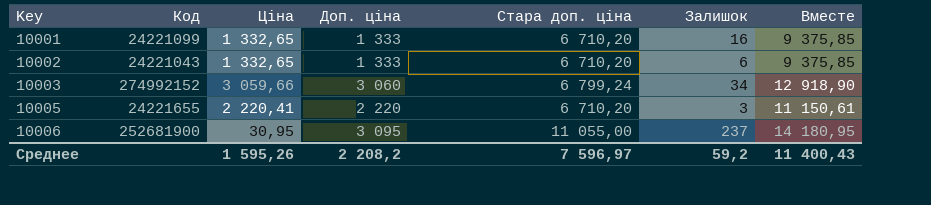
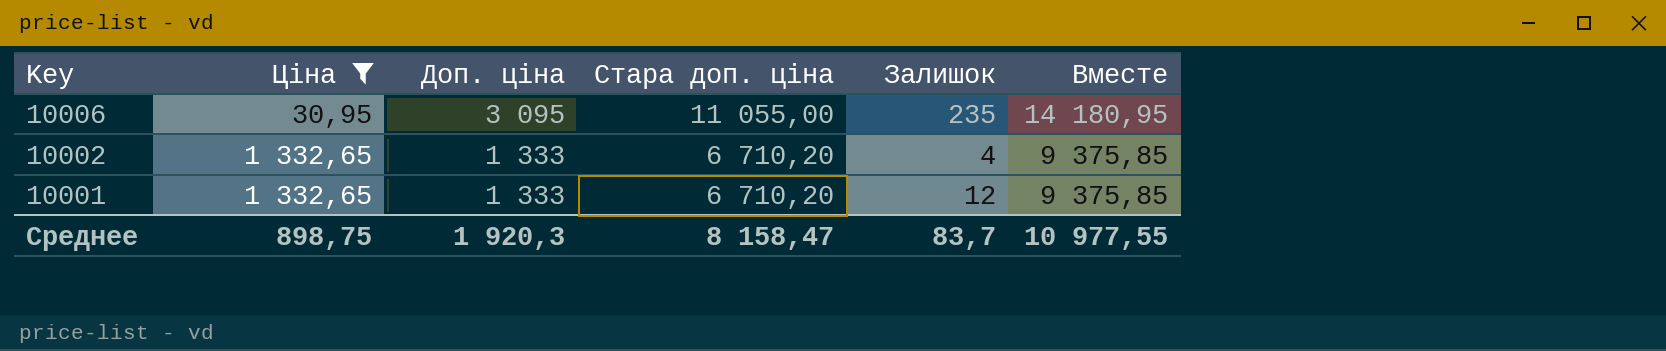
filter: none -> Ціна <= 1 332,65
row order: Key ascending -> Key descending
column Код | position: 2 -> none
10006 | Залишок: 237 -> 235
10002 | Залишок: 6 -> 4
10001 | Залишок: 16 -> 12
Среднее | Ціна: 1 595,26 -> 898,75
Среднее | Доп. ціна: 2 208,2 -> 1 920,3
Среднее | Стара доп. ціна: 7 596,97 -> 8 158,47
Среднее | Залишок: 59,2 -> 83,7
Среднее | Вместе: 11 400,43 -> 10 977,55

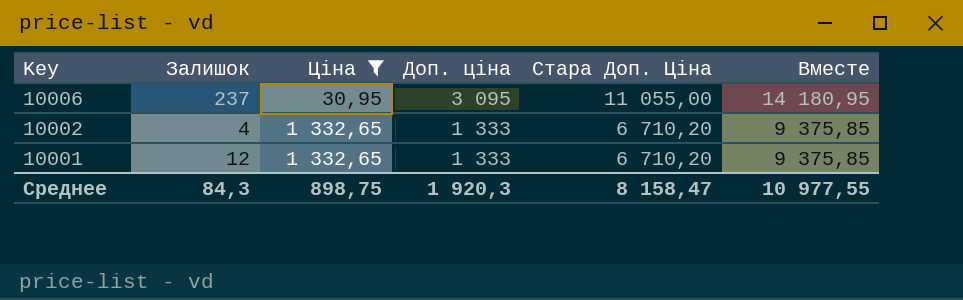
column Залишок | position: 5 -> 2
column name: Стара доп. ціна -> Стара Доп. Ціна
10006 | Залишок: 235 -> 237
Среднее | Залишок: 83,7 -> 84,3

